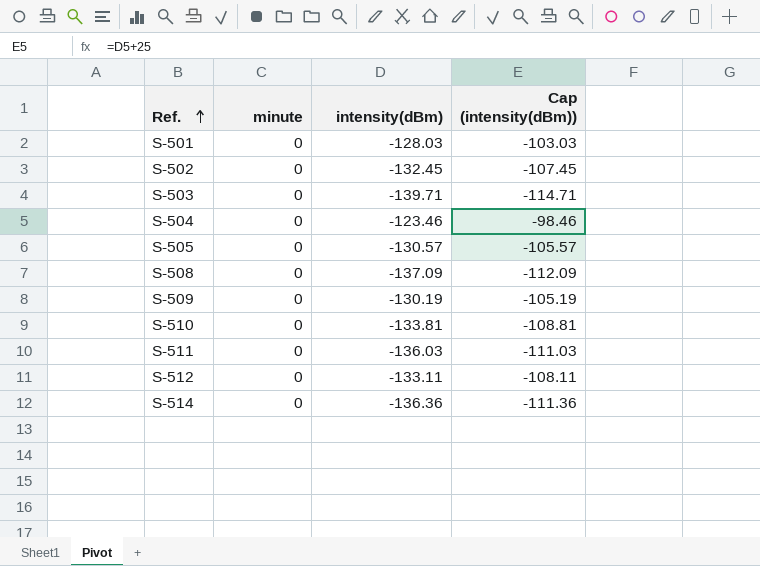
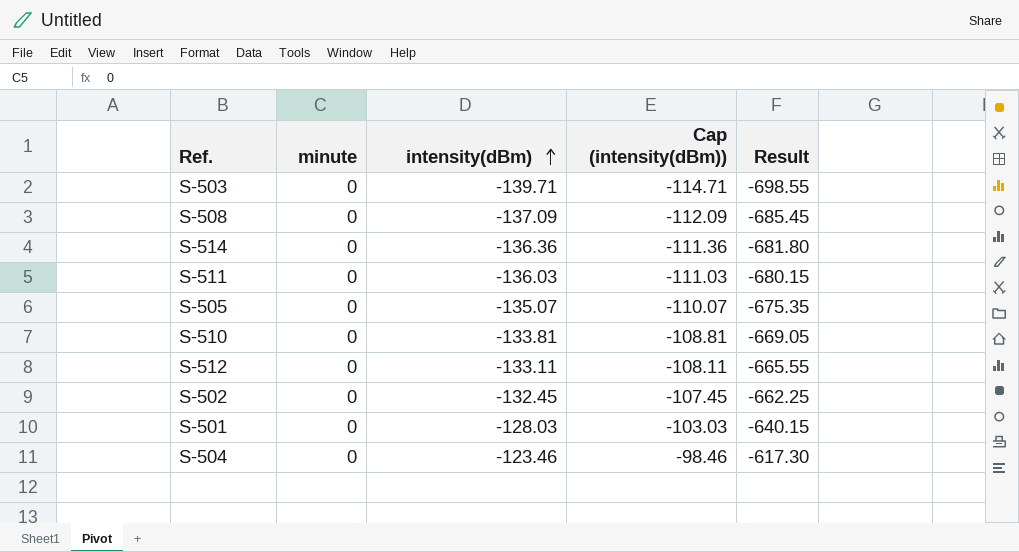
row order: Ref. ascending -> intensity(dBm) ascending
column Result | formula: none -> [intensity(dBm)] * 5
row S-509: 0 | -130.19 | -105.19 -> none
S-505 | intensity(dBm): -130.57 -> -135.07
S-505 | Cap (intensity(dBm)): -105.57 -> -110.07

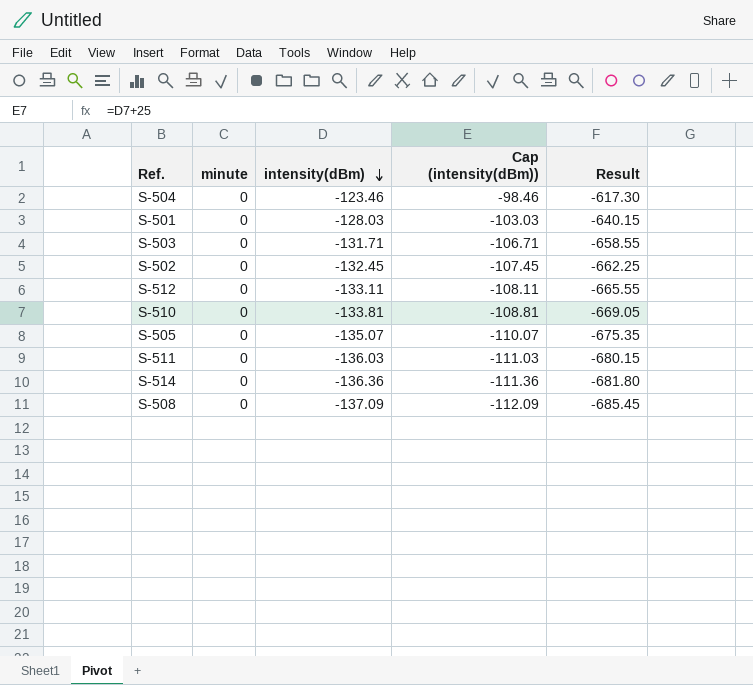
row order: intensity(dBm) ascending -> intensity(dBm) descending
S-503 | intensity(dBm): -139.71 -> -131.71
S-503 | Cap (intensity(dBm)): -114.71 -> -106.71
S-503 | Result: -698.55 -> -658.55

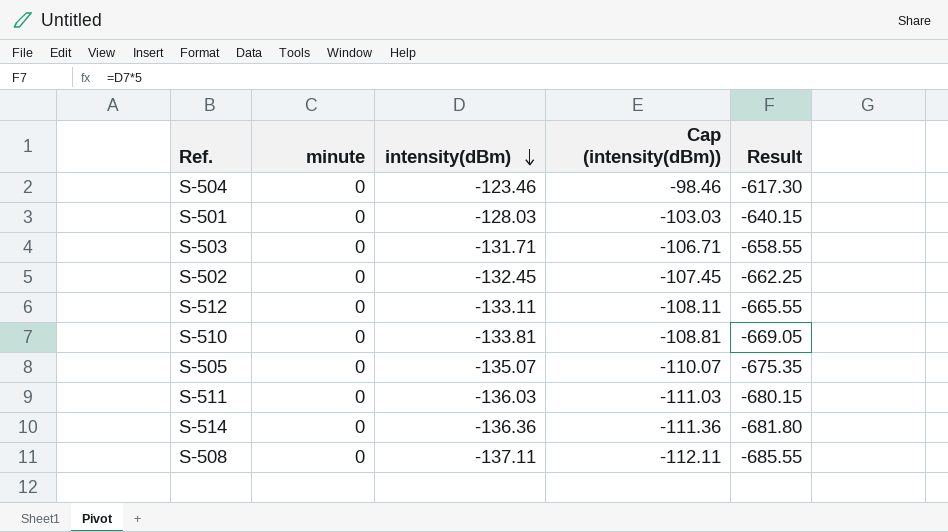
S-508 | intensity(dBm): -137.09 -> -137.11
S-508 | Cap (intensity(dBm)): -112.09 -> -112.11
S-508 | Result: -685.45 -> -685.55

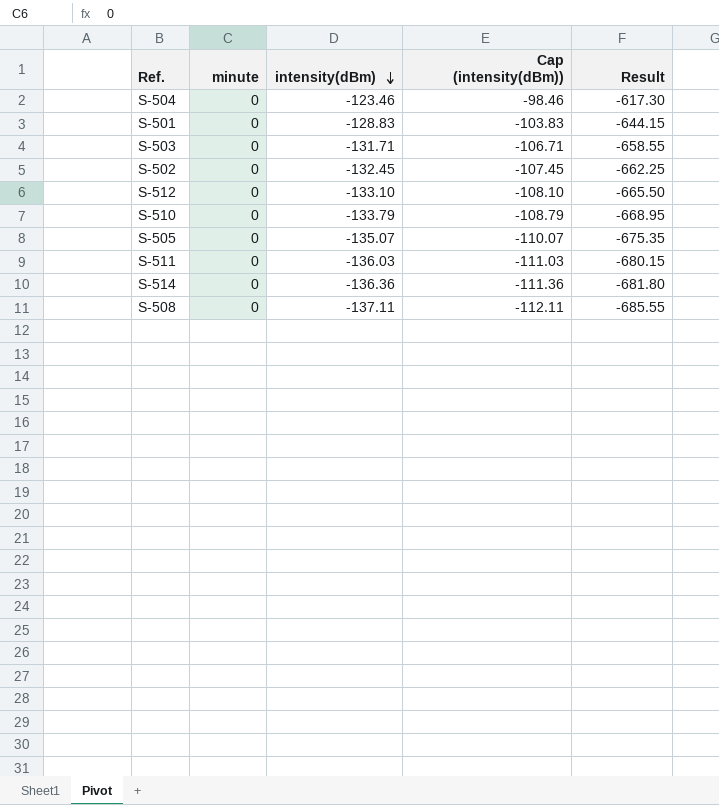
S-501 | intensity(dBm): -128.03 -> -128.83
S-501 | Cap (intensity(dBm)): -103.03 -> -103.83
S-501 | Result: -640.15 -> -644.15
S-512 | intensity(dBm): -133.11 -> -133.10
S-512 | Cap (intensity(dBm)): -108.11 -> -108.10
S-512 | Result: -665.55 -> -665.50
S-510 | intensity(dBm): -133.81 -> -133.79
S-510 | Cap (intensity(dBm)): -108.81 -> -108.79
S-510 | Result: -669.05 -> -668.95

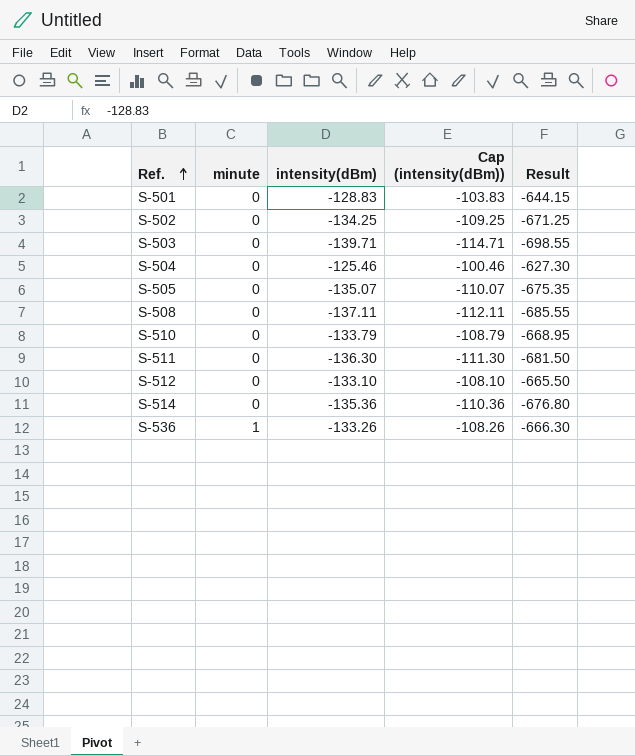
row order: intensity(dBm) descending -> Ref. ascending
S-502 | intensity(dBm): -132.45 -> -134.25
S-502 | Cap (intensity(dBm)): -107.45 -> -109.25
S-502 | Result: -662.25 -> -671.25
S-503 | intensity(dBm): -131.71 -> -139.71
S-503 | Cap (intensity(dBm)): -106.71 -> -114.71
S-503 | Result: -658.55 -> -698.55
S-504 | intensity(dBm): -123.46 -> -125.46
S-504 | Cap (intensity(dBm)): -98.46 -> -100.46
S-504 | Result: -617.30 -> -627.30
S-511 | intensity(dBm): -136.03 -> -136.30
S-511 | Cap (intensity(dBm)): -111.03 -> -111.30
S-511 | Result: -680.15 -> -681.50
S-514 | intensity(dBm): -136.36 -> -135.36
S-514 | Cap (intensity(dBm)): -111.36 -> -110.36
S-514 | Result: -681.80 -> -676.80
row S-536: none -> 1 | -133.26 | -108.26 | -666.30

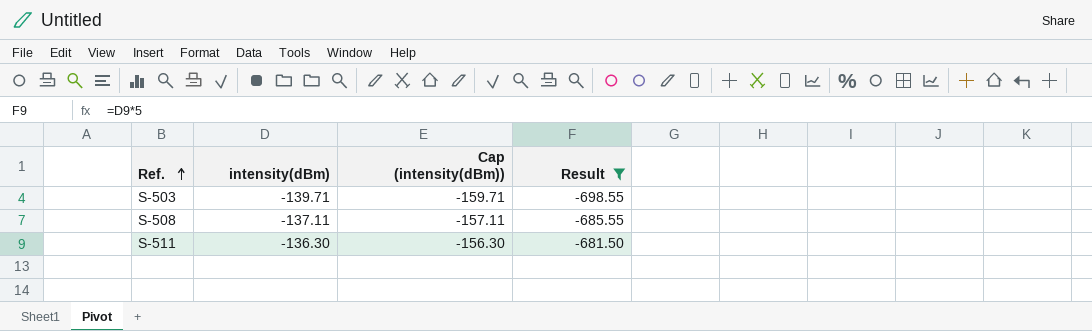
filter: none -> Result <= -681.50
column minute | position: 2 -> none
column Cap (intensity(dBm)) | formula: [intensity(dBm)] + 25 -> [intensity(dBm)] - 20

